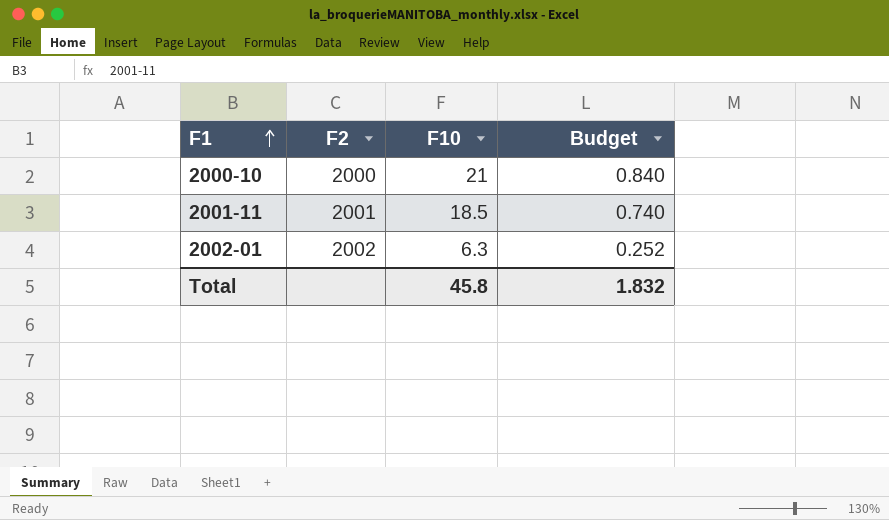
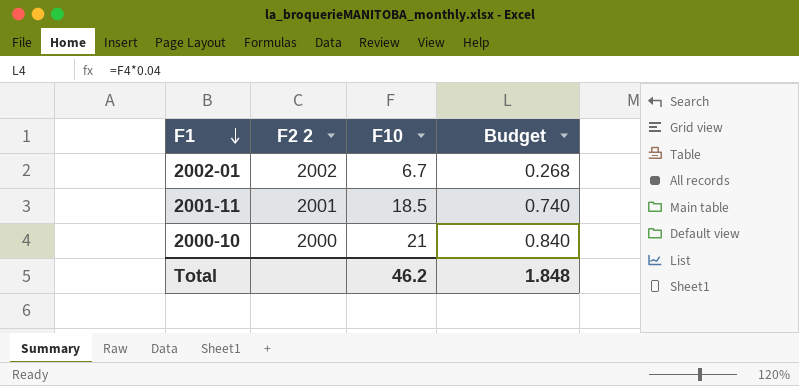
row order: F1 ascending -> F1 descending
column name: F2 -> F2 2
2002-01 | F10: 6.3 -> 6.7
2002-01 | Budget: 0.252 -> 0.268
Total | F10: 45.8 -> 46.2
Total | Budget: 1.832 -> 1.848

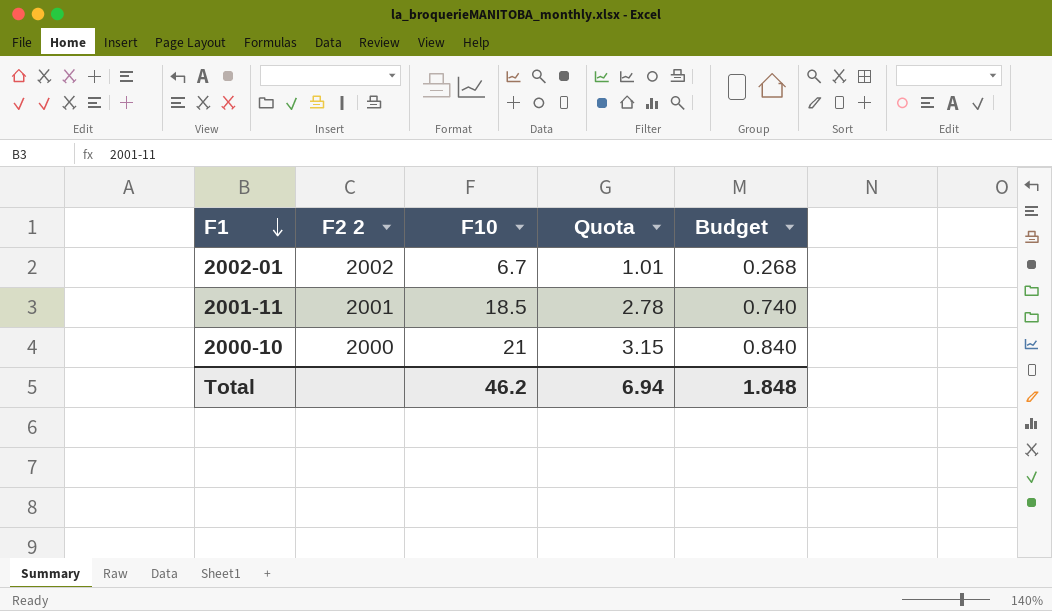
column Quota | formula: none -> [F10] * 0.15

